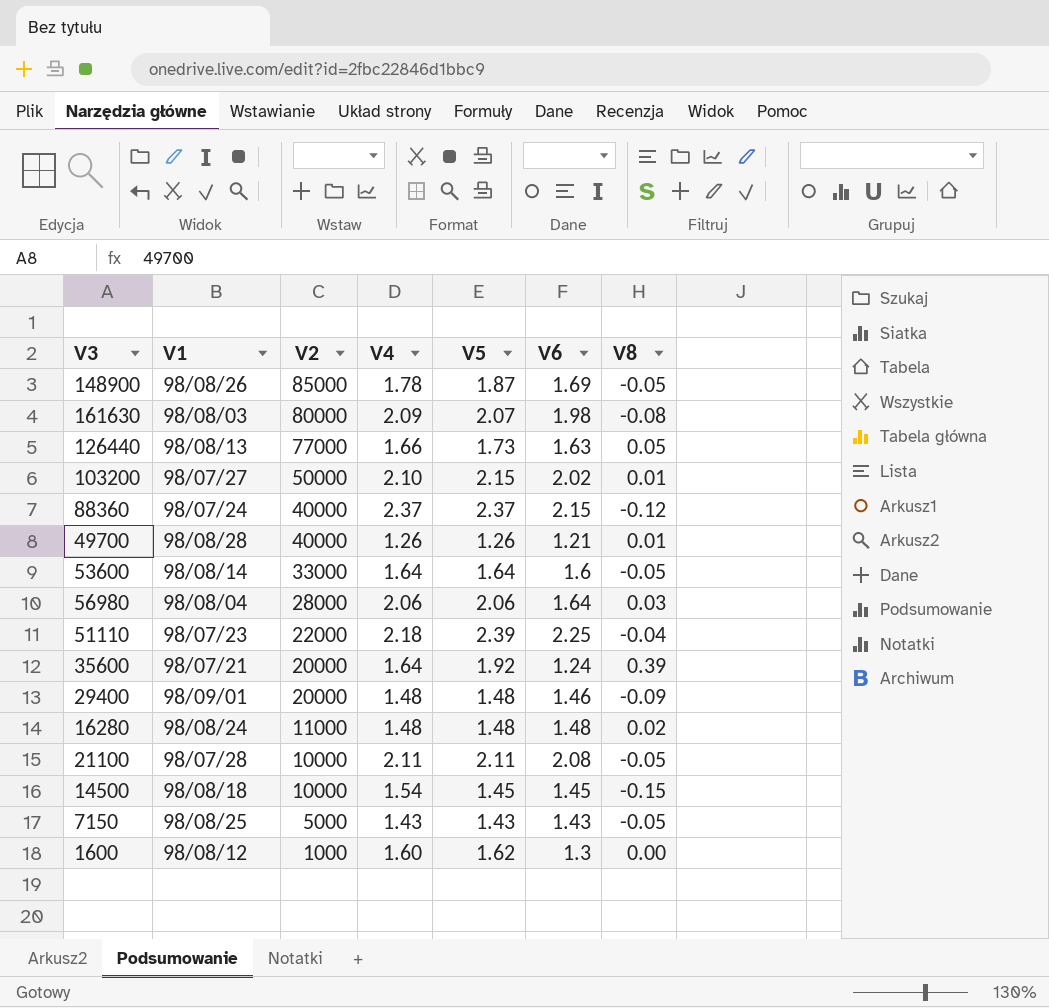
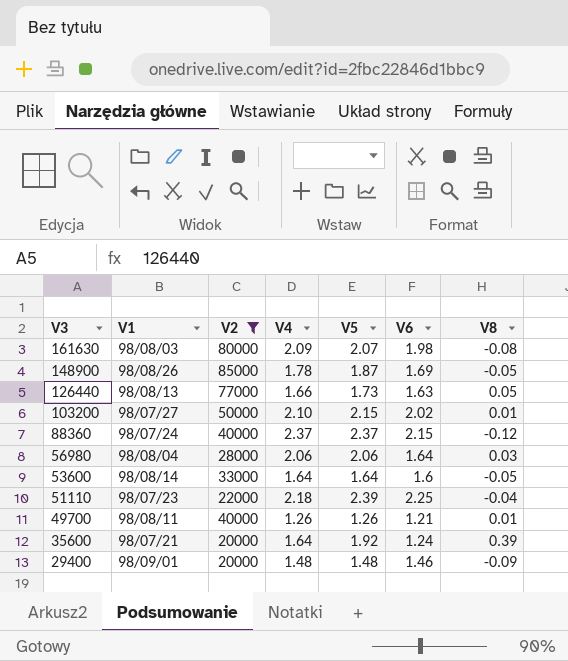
filter: none -> V2 >= 20000
row order: V2 descending -> V3 descending
49700 | V1: 98/08/28 -> 98/08/11

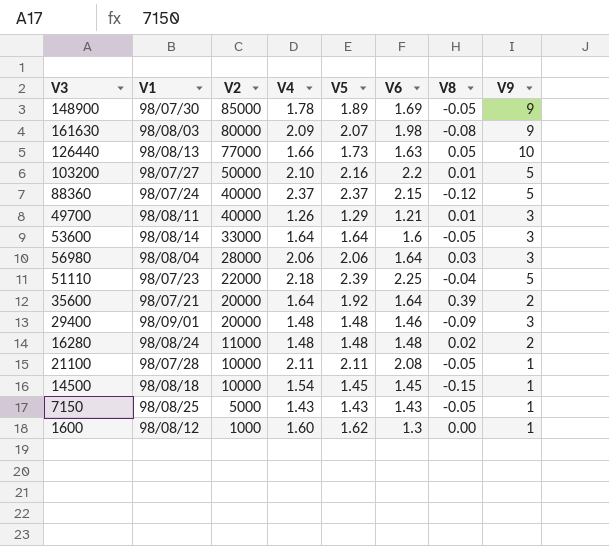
filter: V2 >= 20000 -> none
row order: V3 descending -> V2 descending
column V9 | position: none -> 8
148900 | V1: 98/08/26 -> 98/07/30
148900 | V5: 1.87 -> 1.89
103200 | V5: 2.15 -> 2.16
103200 | V6: 2.02 -> 2.2
49700 | V5: 1.26 -> 1.29
35600 | V6: 1.24 -> 1.64

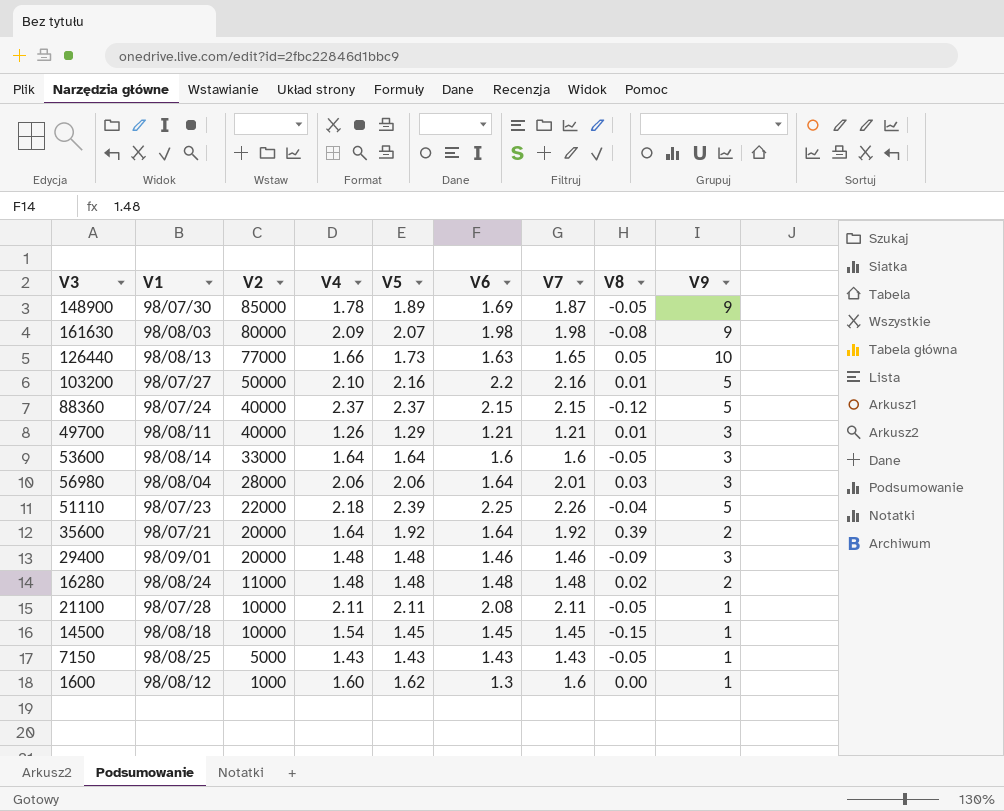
column V7 | position: none -> 7

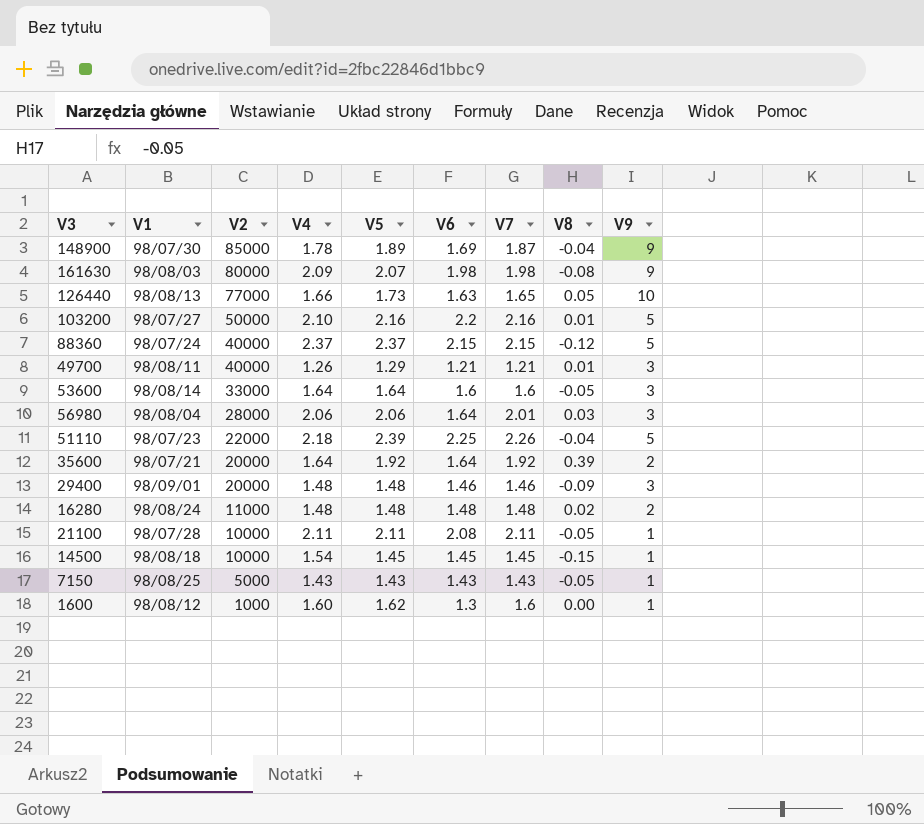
148900 | V8: -0.05 -> -0.04

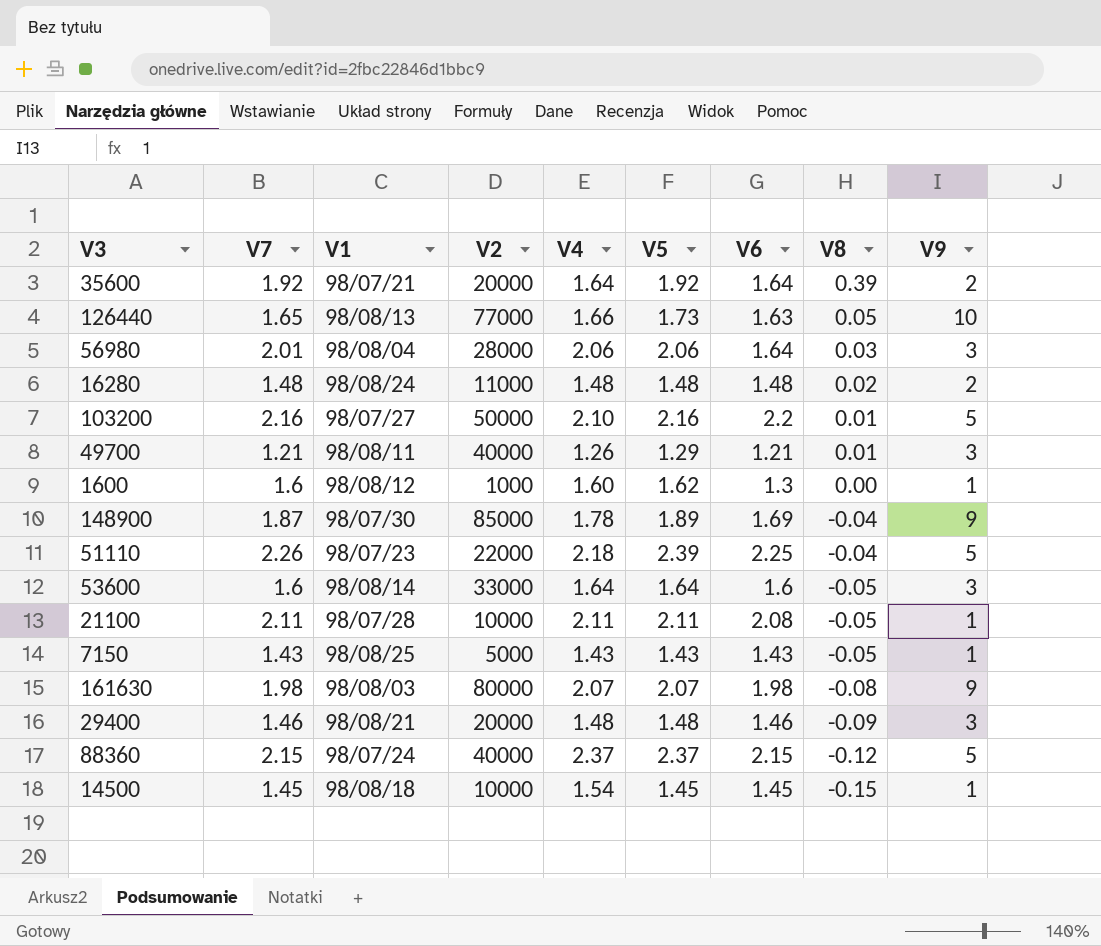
row order: V2 descending -> V8 descending
column V7 | position: 7 -> 2
161630 | V4: 2.09 -> 2.07
29400 | V1: 98/09/01 -> 98/08/21

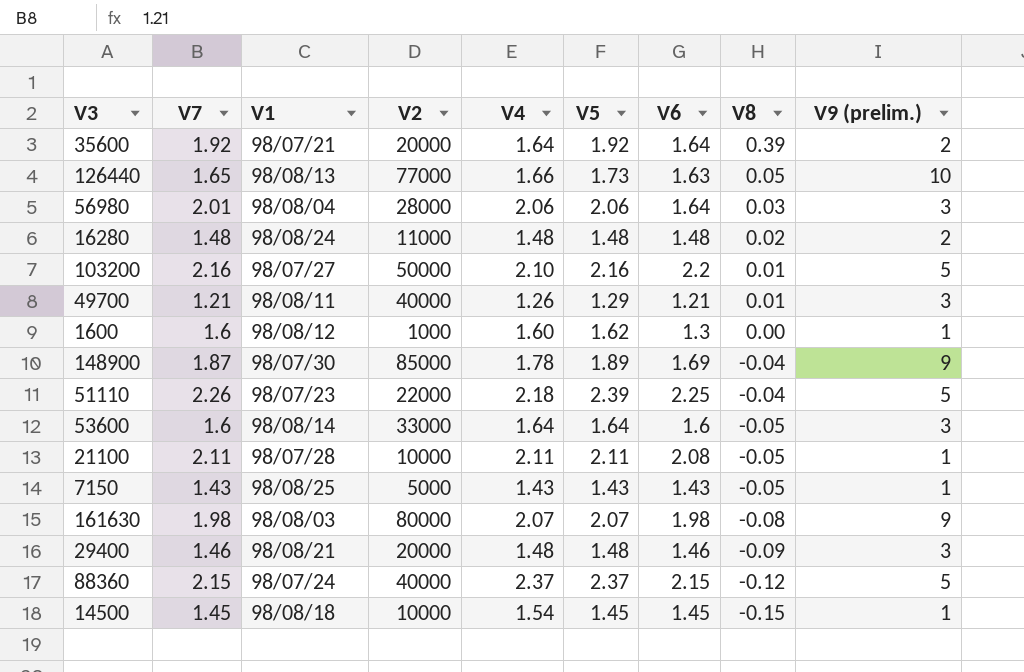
column name: V9 -> V9 (prelim.)

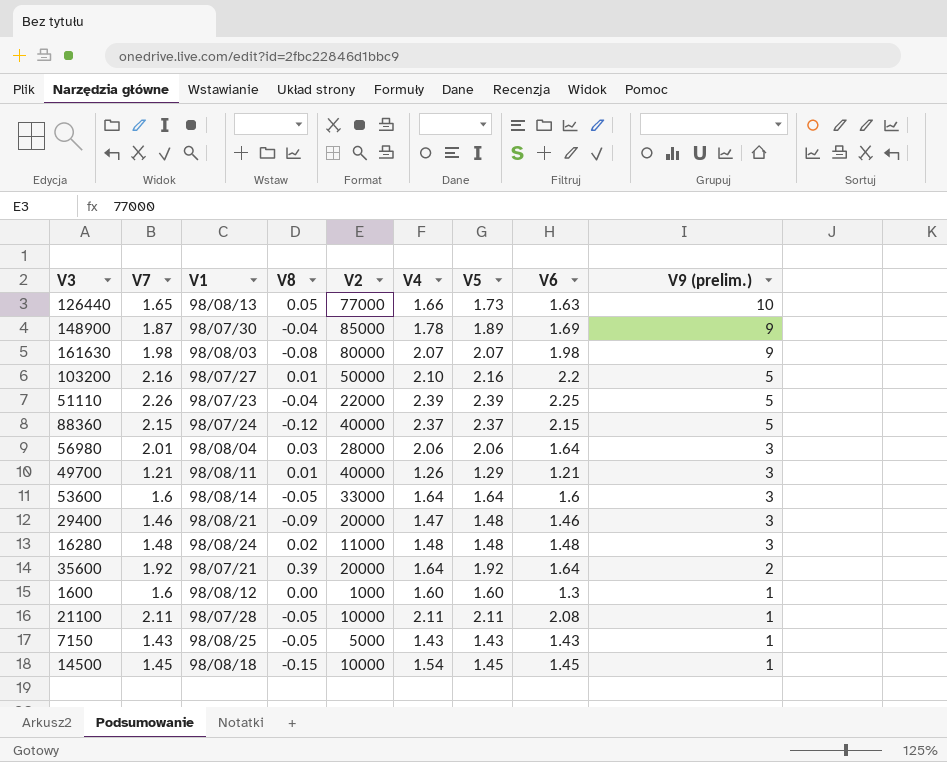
row order: V8 descending -> V9 (prelim.) descending
column V8 | position: 8 -> 4
51110 | V4: 2.18 -> 2.39
29400 | V4: 1.48 -> 1.47
16280 | V9 (prelim.): 2 -> 3
1600 | V5: 1.62 -> 1.60

